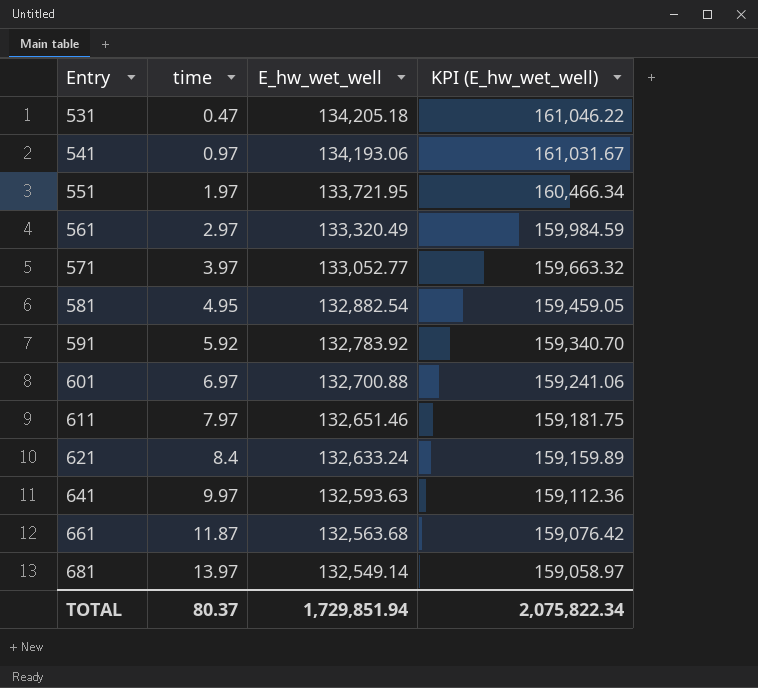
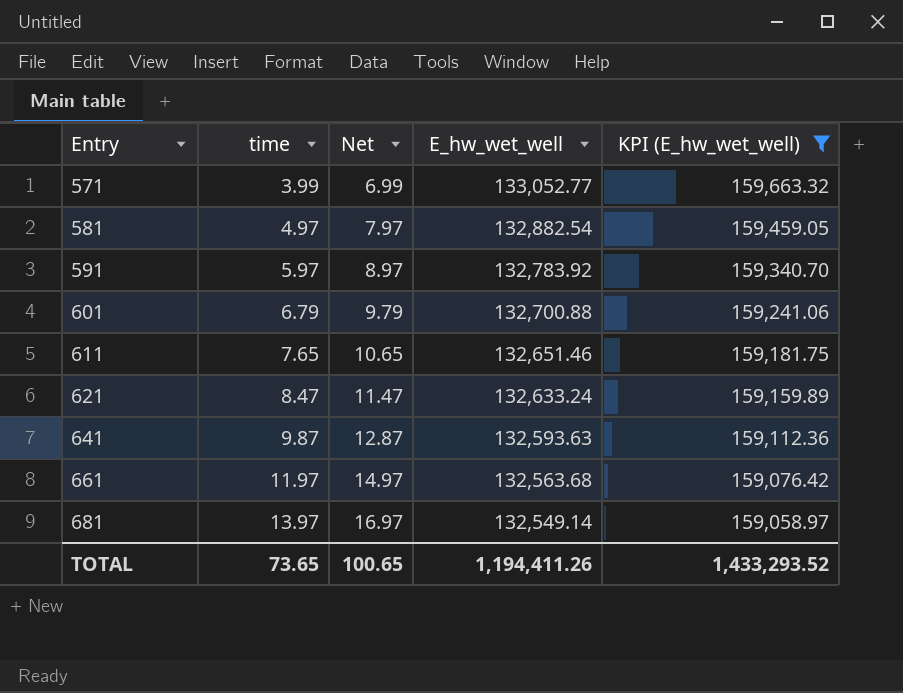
filter: none -> KPI (E_hw_wet_well) <= 159,663.32
column Net | formula: none -> [time] + 3
571 | time: 3.97 -> 3.99
581 | time: 4.95 -> 4.97
591 | time: 5.92 -> 5.97
601 | time: 6.97 -> 6.79
611 | time: 7.97 -> 7.65
621 | time: 8.4 -> 8.47
641 | time: 9.97 -> 9.87
661 | time: 11.87 -> 11.97
TOTAL | time: 80.37 -> 73.65
TOTAL | E_hw_wet_well: 1,729,851.94 -> 1,194,411.26
TOTAL | KPI (E_hw_wet_well): 2,075,822.34 -> 1,433,293.52

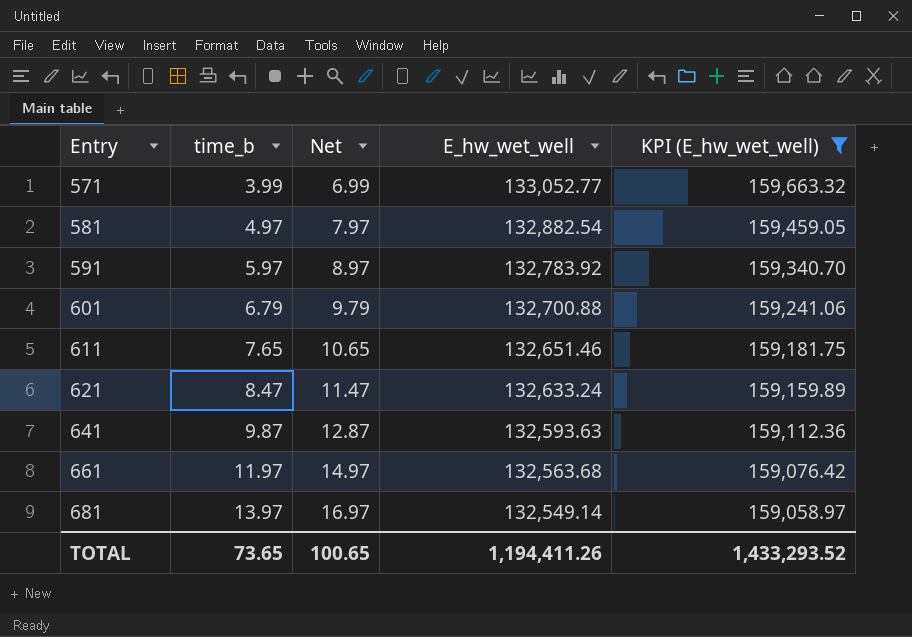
column name: time -> time_b

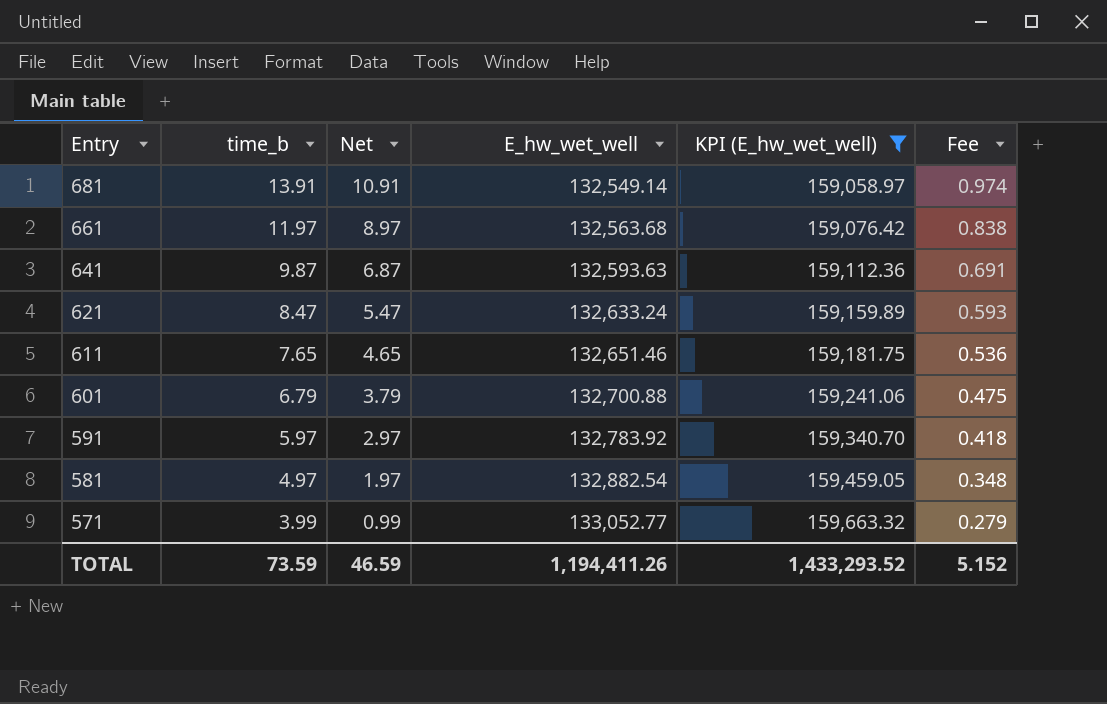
row order: Entry ascending -> Entry descending
column Net | formula: [time_b] + 3 -> [time_b] - 3
column Fee | formula: none -> [time_b] * 0.07
681 | time_b: 13.97 -> 13.91
TOTAL | time_b: 73.65 -> 73.59
TOTAL | Net: 100.65 -> 46.59

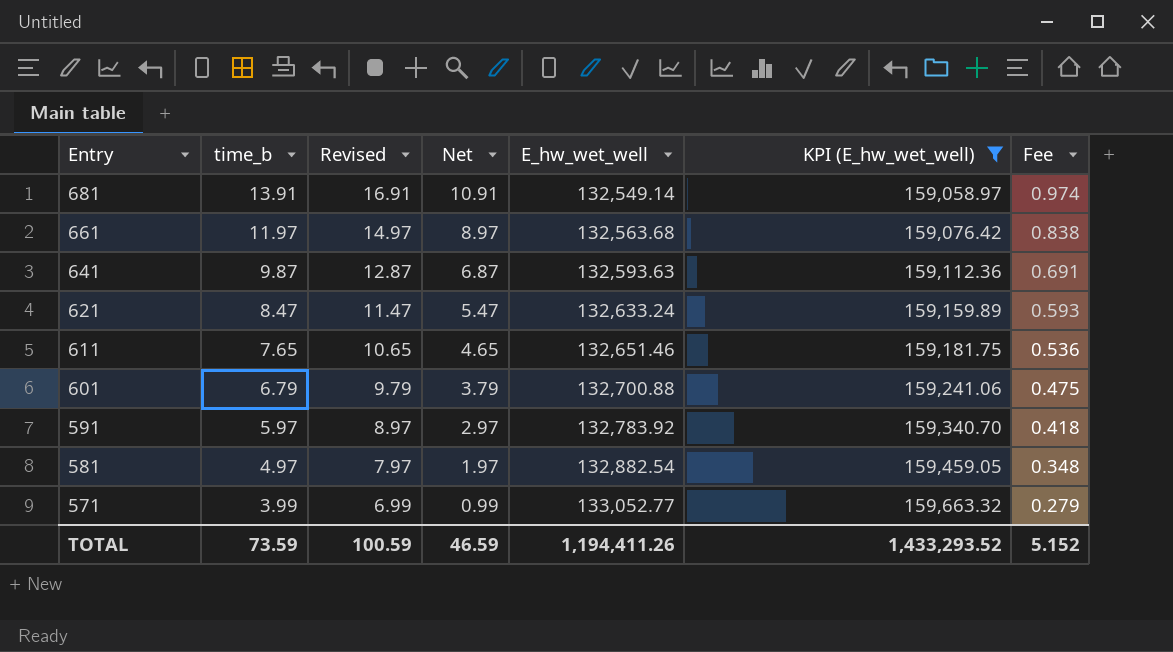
column Revised | formula: none -> [time_b] + 3

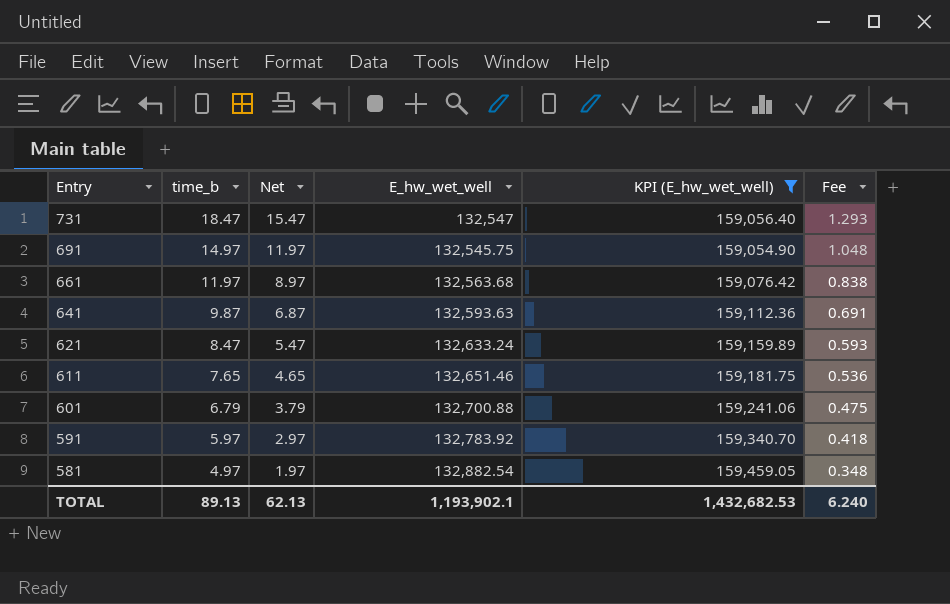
column Revised | formula: [time_b] + 3 -> none
row 681: 13.91 | 16.91 | 10.91 | 132,549.14 | 159,058.97 | 0.974 -> none
row 571: 3.99 | 6.99 | 0.99 | 133,052.77 | 159,663.32 | 0.279 -> none
row 731: none -> 18.47 | 15.47 | 132,547 | 159,056.40 | 1.293
row 691: none -> 14.97 | 11.97 | 132,545.75 | 159,054.90 | 1.048
TOTAL | time_b: 73.59 -> 89.13
TOTAL | Net: 46.59 -> 62.13
TOTAL | E_hw_wet_well: 1,194,411.26 -> 1,193,902.1
TOTAL | KPI (E_hw_wet_well): 1,433,293.52 -> 1,432,682.53
TOTAL | Fee: 5.152 -> 6.240

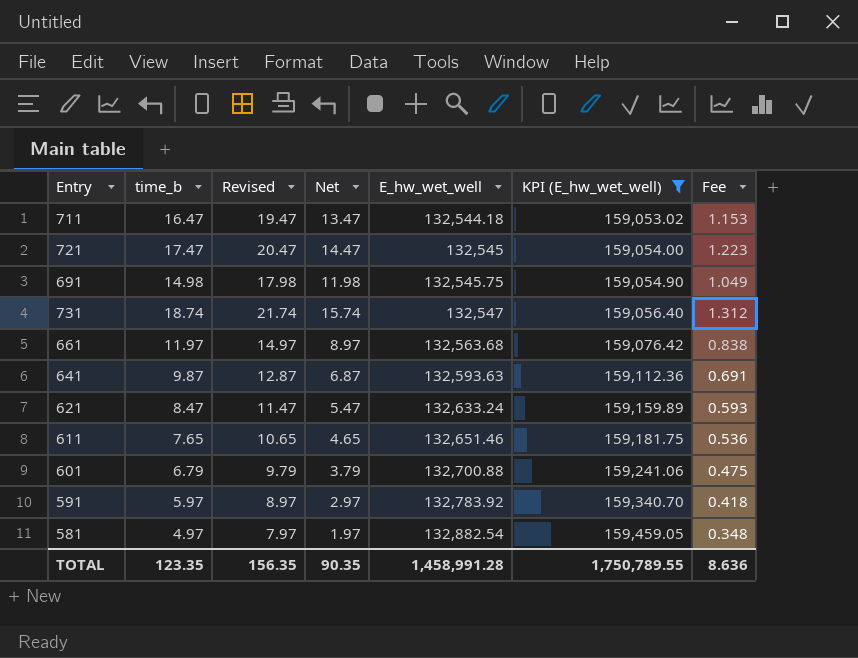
row order: Entry descending -> E_hw_wet_well ascending
column Revised | formula: none -> [time_b] + 3
row 711: none -> 16.47 | 19.47 | 13.47 | 132,544.18 | 159,053.02 | 1.153
row 721: none -> 17.47 | 20.47 | 14.47 | 132,545 | 159,054.00 | 1.223
691 | time_b: 14.97 -> 14.98
691 | Net: 11.97 -> 11.98
691 | Fee: 1.048 -> 1.049
731 | time_b: 18.47 -> 18.74
731 | Net: 15.47 -> 15.74
731 | Fee: 1.293 -> 1.312
TOTAL | time_b: 89.13 -> 123.35
TOTAL | Net: 62.13 -> 90.35
TOTAL | E_hw_wet_well: 1,193,902.1 -> 1,458,991.28
TOTAL | KPI (E_hw_wet_well): 1,432,682.53 -> 1,750,789.55
TOTAL | Fee: 6.240 -> 8.636

